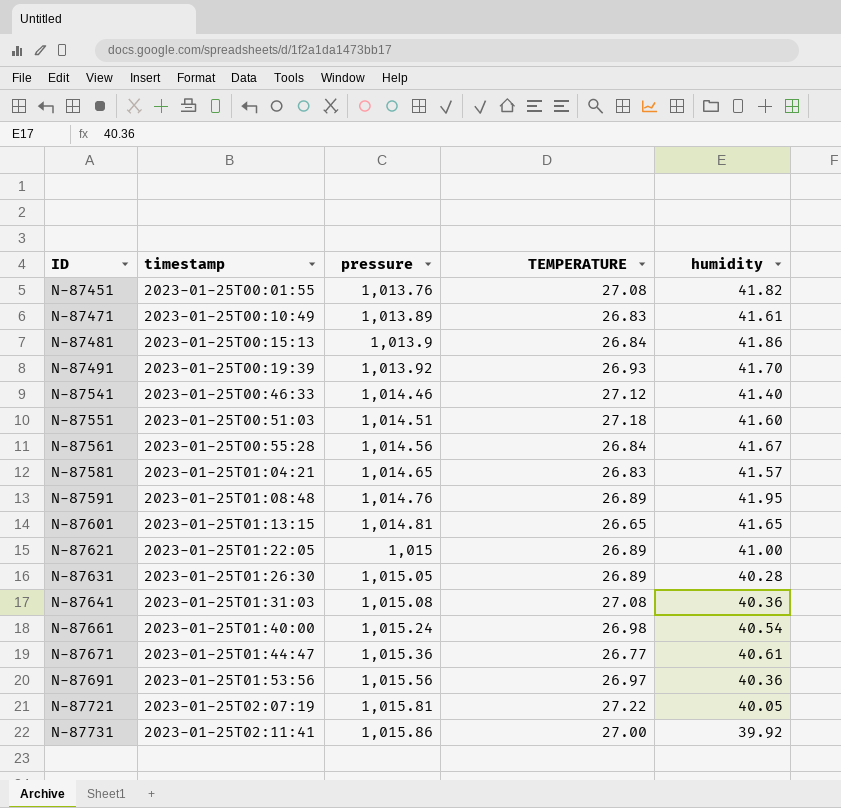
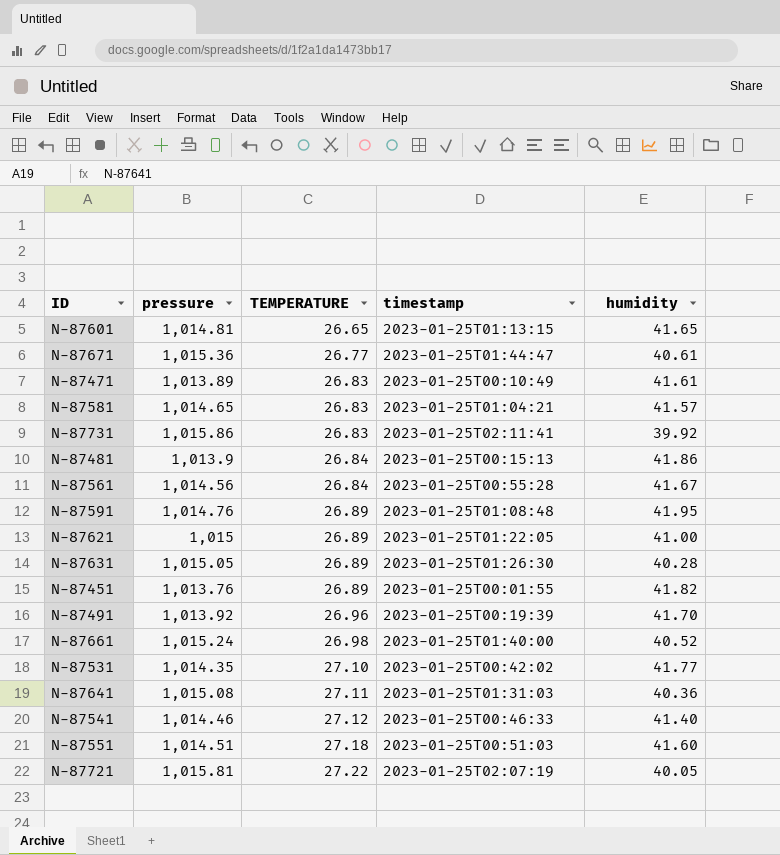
row order: ID ascending -> TEMPERATURE ascending
column timestamp | position: 2 -> 4
row N-87691: 2023-01-25T01:53:56 | 1,015.56 | 26.97 | 40.36 -> none
N-87731 | TEMPERATURE: 27.00 -> 26.83
N-87451 | TEMPERATURE: 27.08 -> 26.89
N-87491 | TEMPERATURE: 26.93 -> 26.96
N-87661 | humidity: 40.54 -> 40.52
row N-87531: none -> 1,014.35 | 27.10 | 2023-01-25T00:42:02 | 41.77
N-87641 | TEMPERATURE: 27.08 -> 27.11

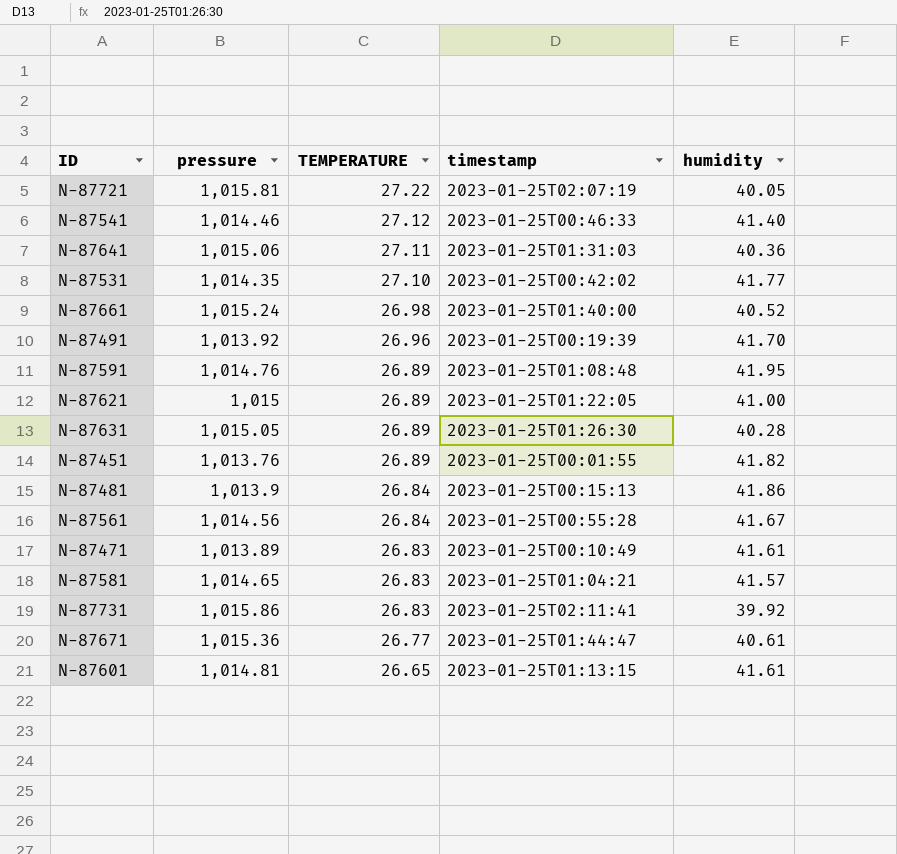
row order: TEMPERATURE ascending -> TEMPERATURE descending
row N-87551: 1,014.51 | 27.18 | 2023-01-25T00:51:03 | 41.60 -> none
N-87641 | pressure: 1,015.08 -> 1,015.06
N-87601 | humidity: 41.65 -> 41.61

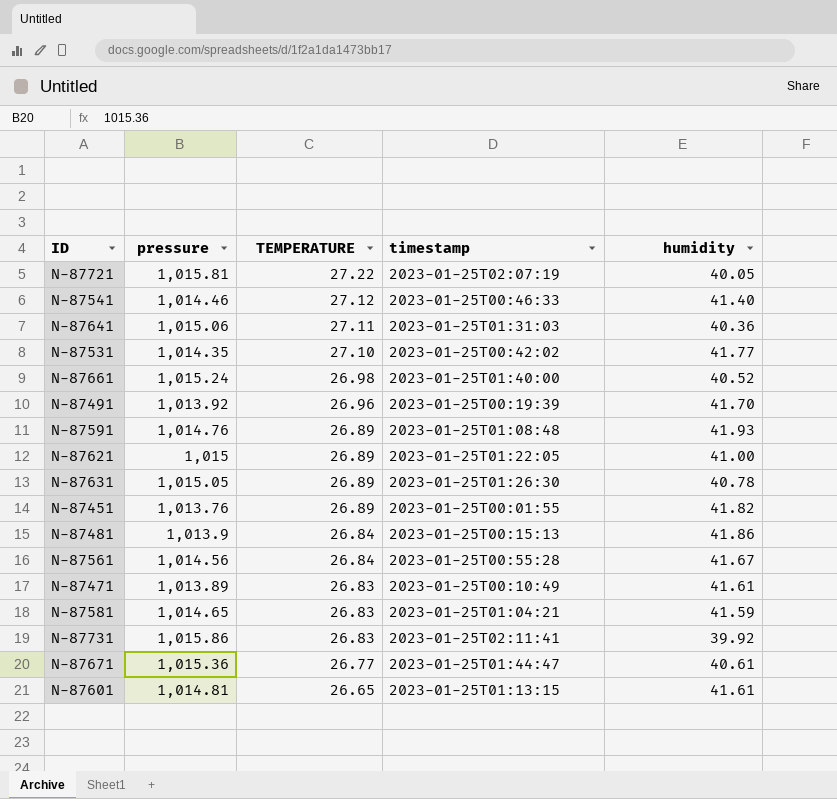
N-87591 | humidity: 41.95 -> 41.93
N-87631 | humidity: 40.28 -> 40.78
N-87581 | humidity: 41.57 -> 41.59

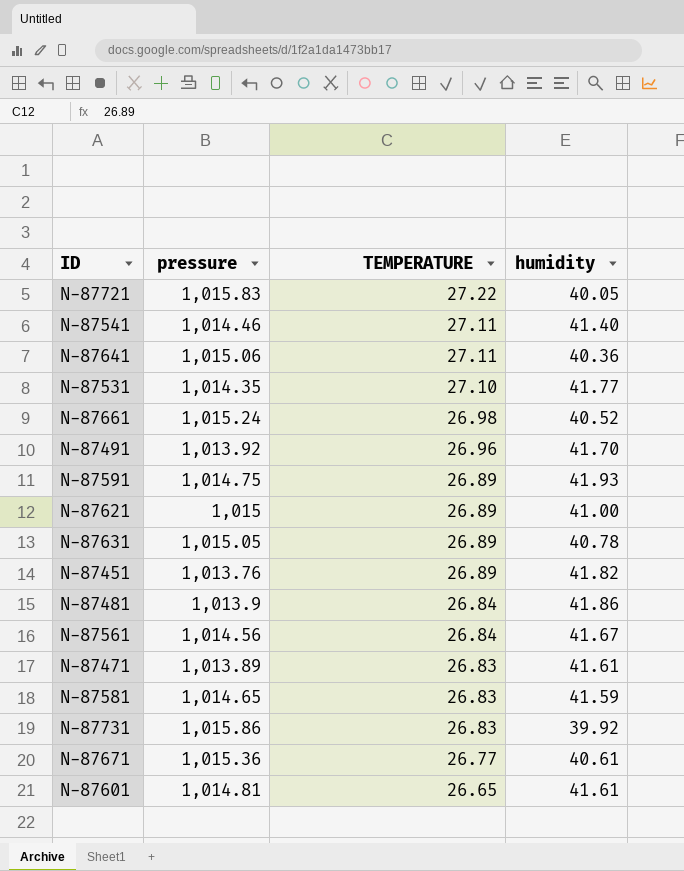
column timestamp | position: 4 -> none
N-87721 | pressure: 1,015.81 -> 1,015.83
N-87541 | TEMPERATURE: 27.12 -> 27.11
N-87591 | pressure: 1,014.76 -> 1,014.75

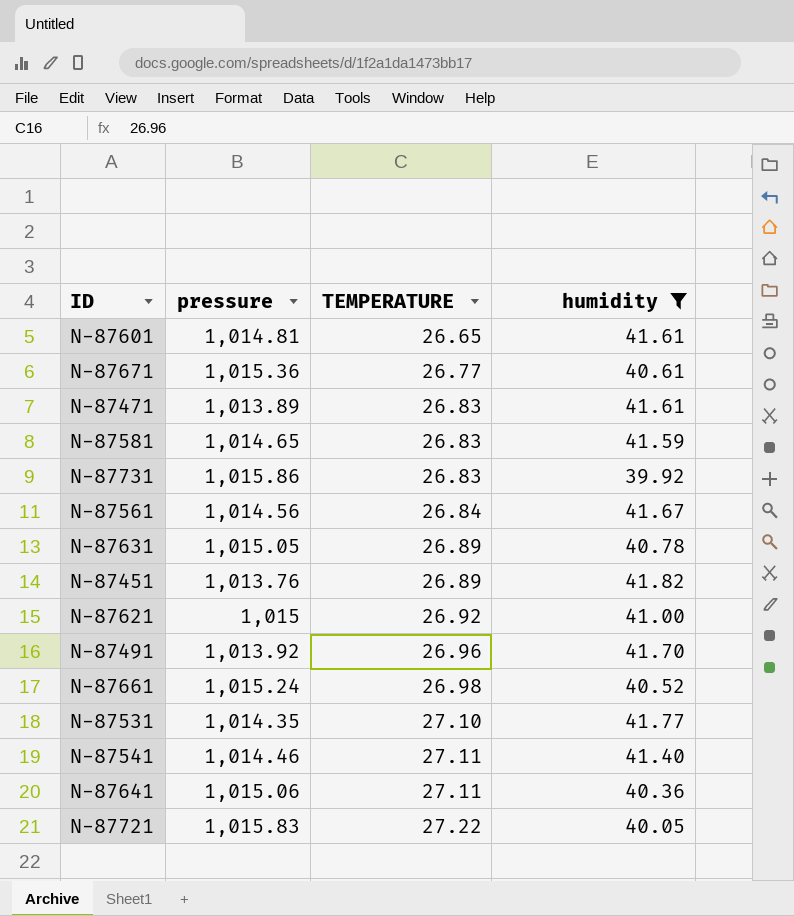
filter: none -> humidity <= 41.82
row order: TEMPERATURE descending -> TEMPERATURE ascending
N-87621 | TEMPERATURE: 26.89 -> 26.92

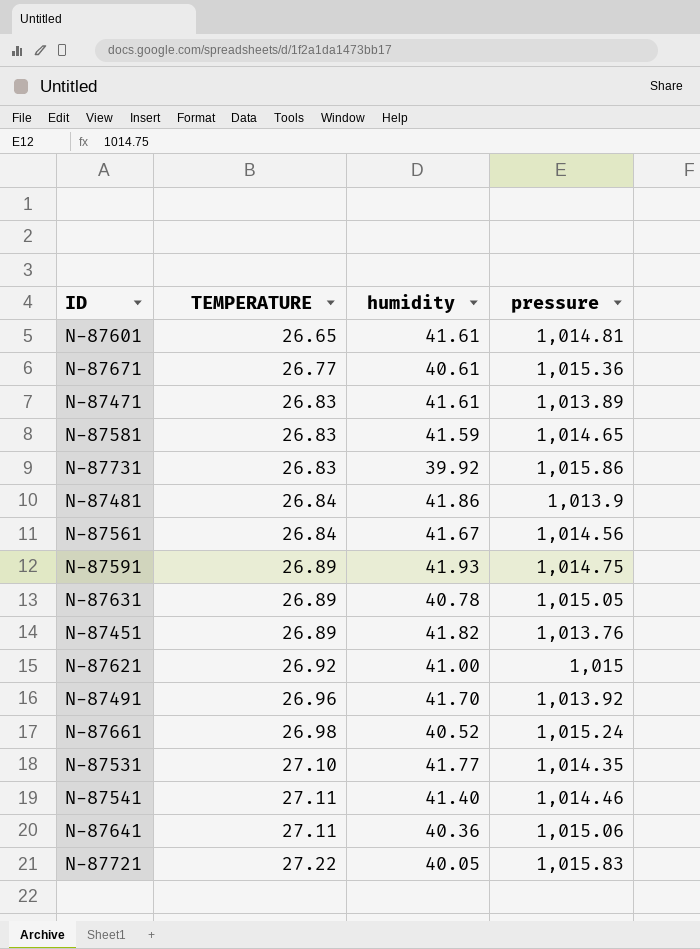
filter: humidity <= 41.82 -> none
column pressure | position: 2 -> 4

